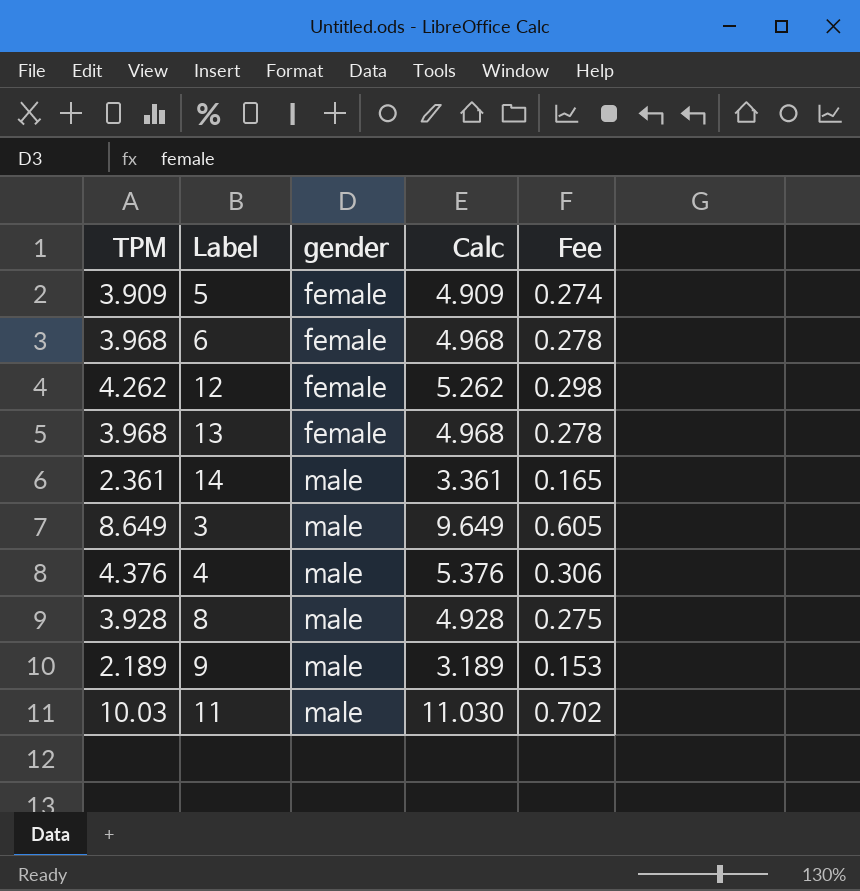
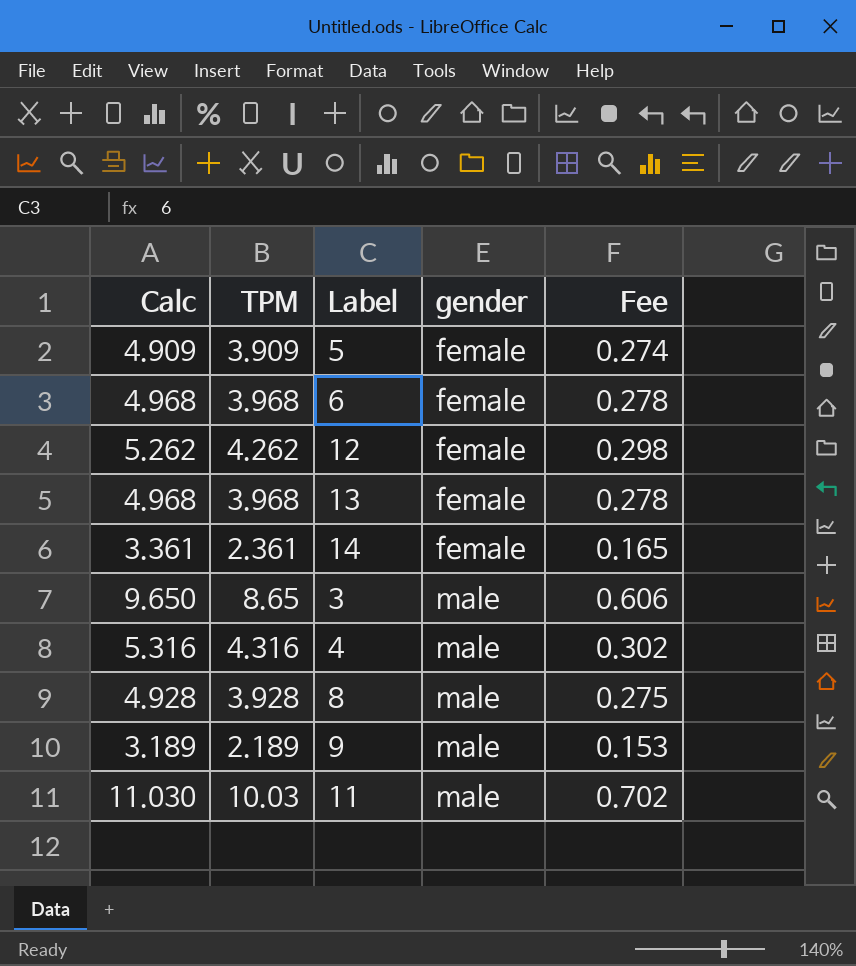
column Calc | position: 4 -> 1
14 | gender: male -> female
3 | Calc: 9.649 -> 9.650
3 | TPM: 8.649 -> 8.65
3 | Fee: 0.605 -> 0.606
4 | Calc: 5.376 -> 5.316
4 | TPM: 4.376 -> 4.316
4 | Fee: 0.306 -> 0.302

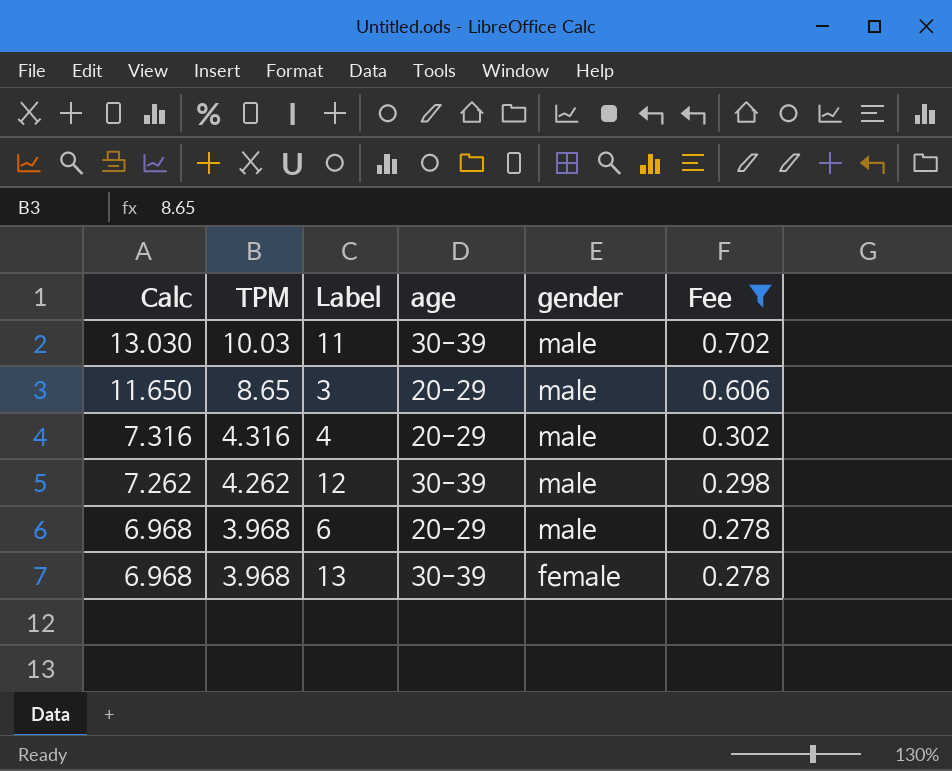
filter: none -> Fee >= 0.278
row order: gender ascending -> Calc descending
column Calc | formula: [TPM] + 1 -> [TPM] + 3
column age | position: none -> 4
12 | gender: female -> male
6 | gender: female -> male

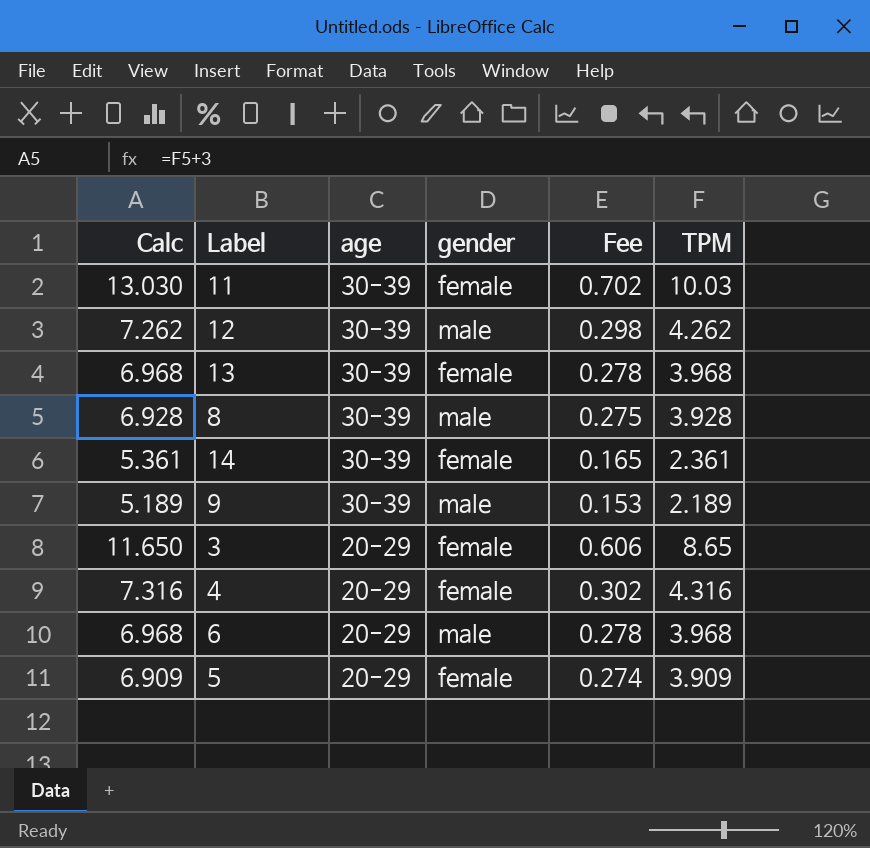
filter: Fee >= 0.278 -> none
row order: Calc descending -> age descending
column TPM | position: 2 -> 6
11 | gender: male -> female
3 | gender: male -> female
4 | gender: male -> female

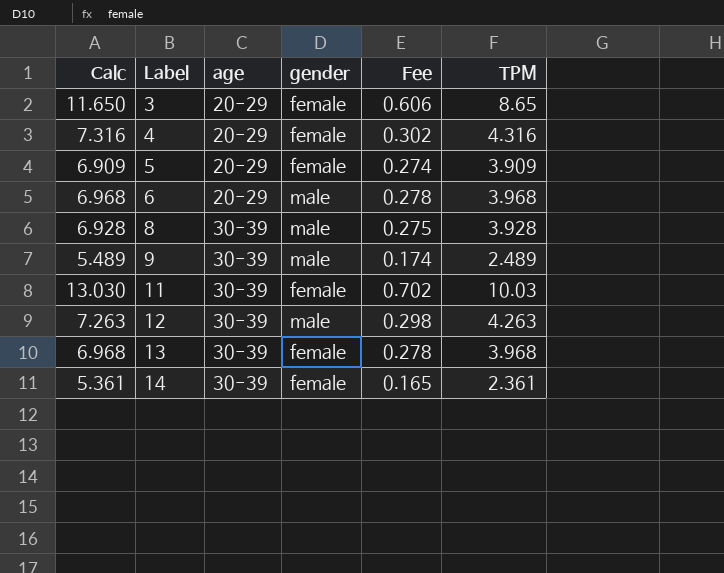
row order: age descending -> Label ascending
9 | Calc: 5.189 -> 5.489
9 | Fee: 0.153 -> 0.174
9 | TPM: 2.189 -> 2.489
12 | Calc: 7.262 -> 7.263
12 | TPM: 4.262 -> 4.263

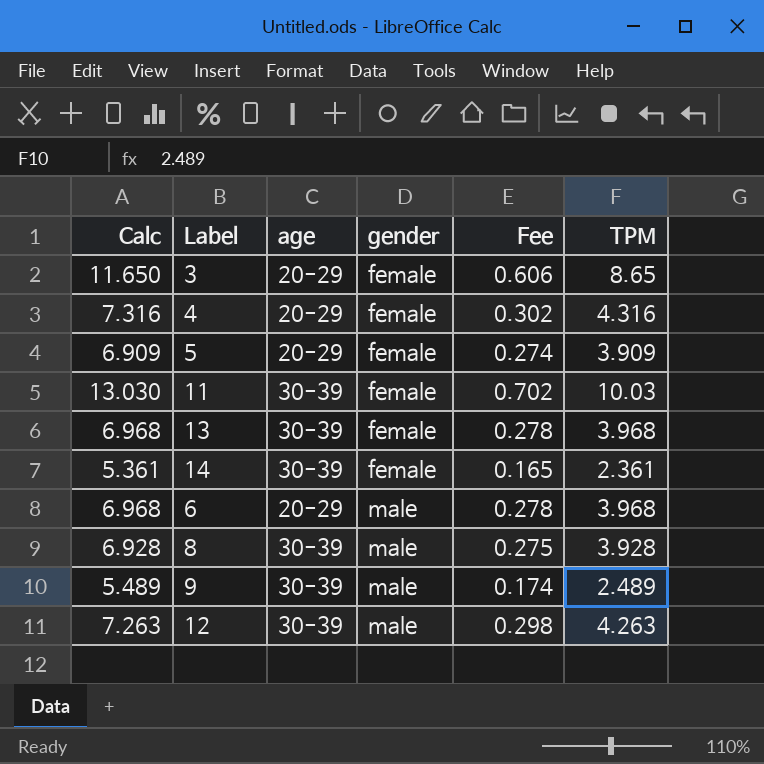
row order: Label ascending -> gender ascending

